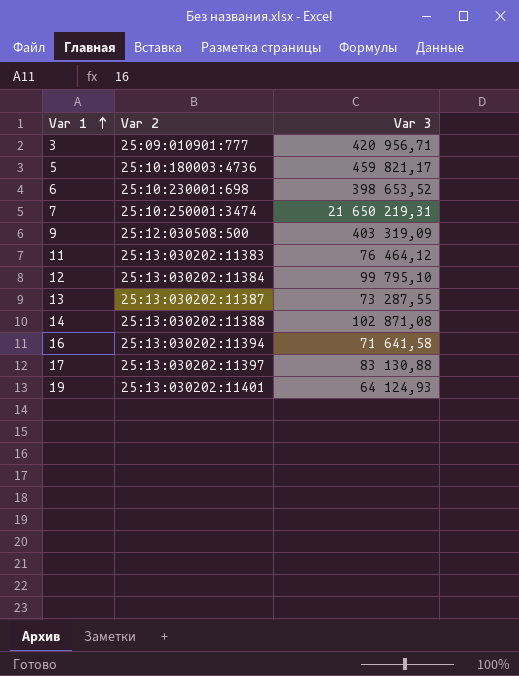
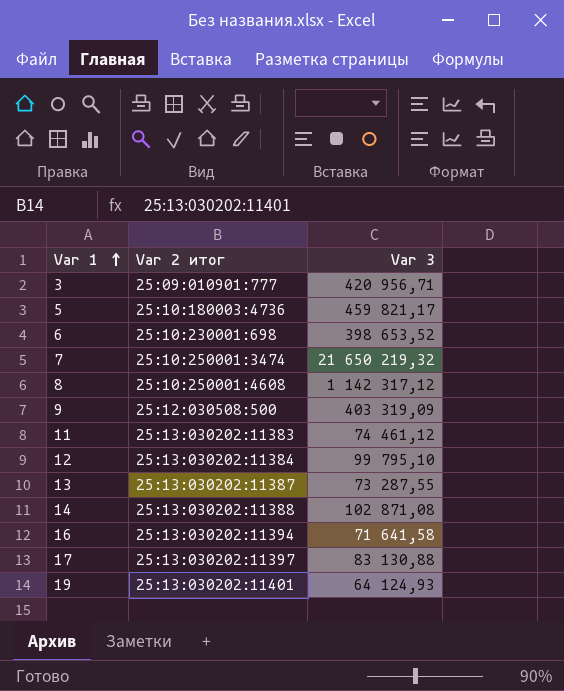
column name: Var 2 -> Var 2 итог
7 | Var 3: 21 650 219,31 -> 21 650 219,32
row 8: none -> 25:10:250001:4608 | 1 142 317,12
11 | Var 3: 76 464,12 -> 74 461,12

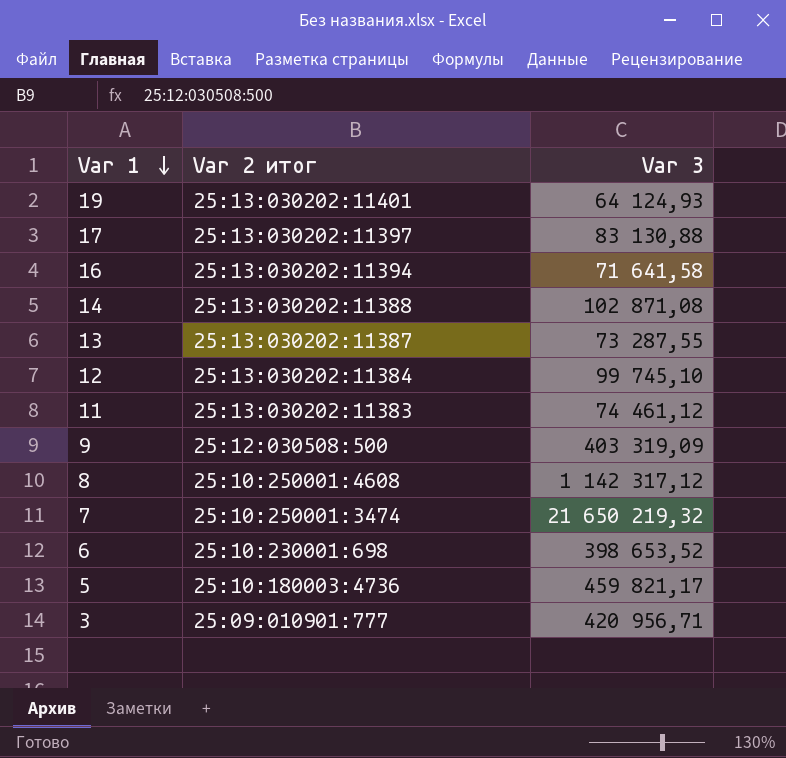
row order: Var 1 ascending -> Var 1 descending
12 | Var 3: 99 795,10 -> 99 745,10

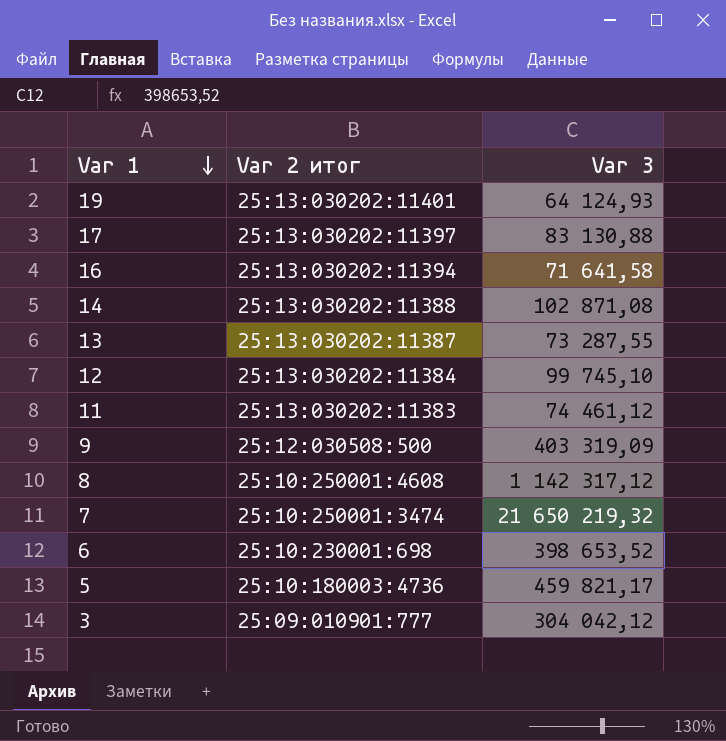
3 | Var 3: 420 956,71 -> 304 042,12

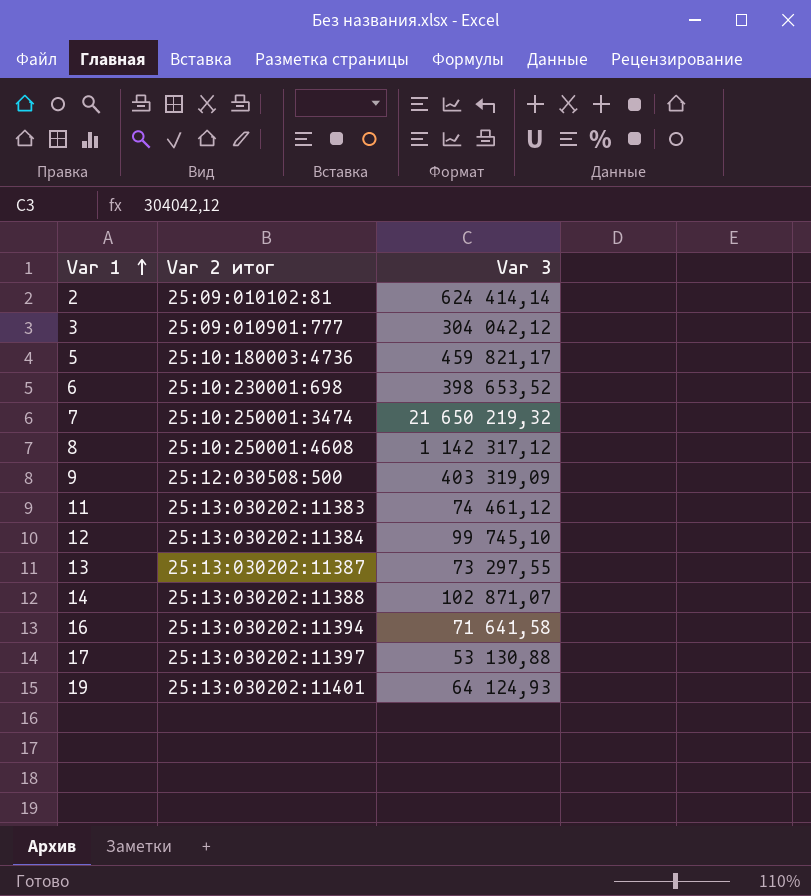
row order: Var 1 descending -> Var 1 ascending
row 2: none -> 25:09:010102:81 | 624 414,14
13 | Var 3: 73 287,55 -> 73 297,55
14 | Var 3: 102 871,08 -> 102 871,07
17 | Var 3: 83 130,88 -> 53 130,88

